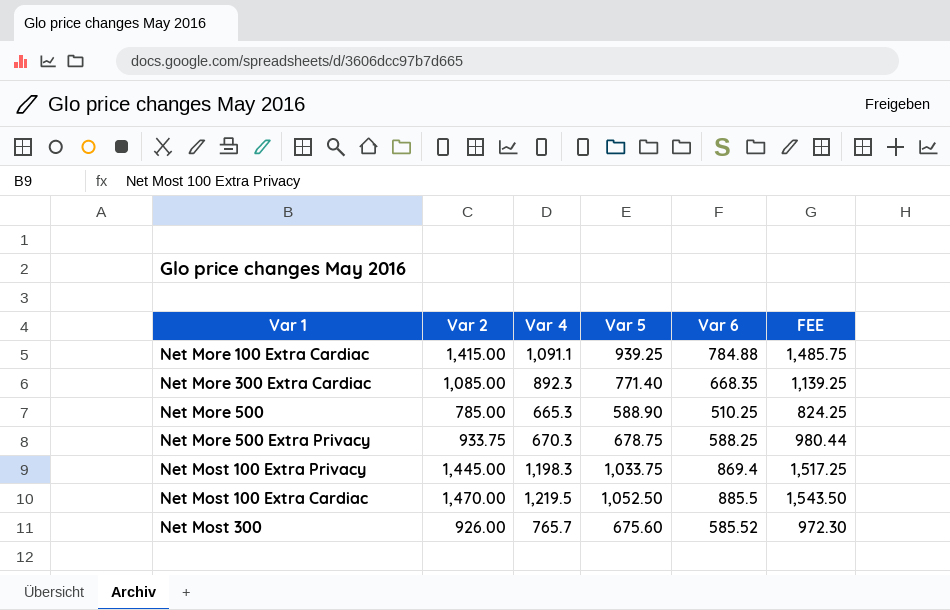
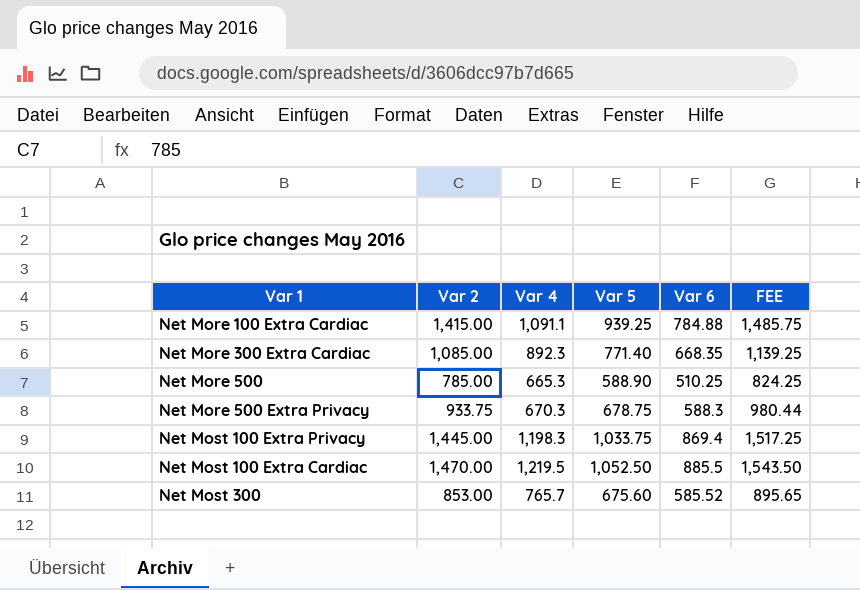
Net More 500 Extra Privacy | Var 6: 588.25 -> 588.3
Net Most 300 | Var 2: 926.00 -> 853.00
Net Most 300 | FEE: 972.30 -> 895.65

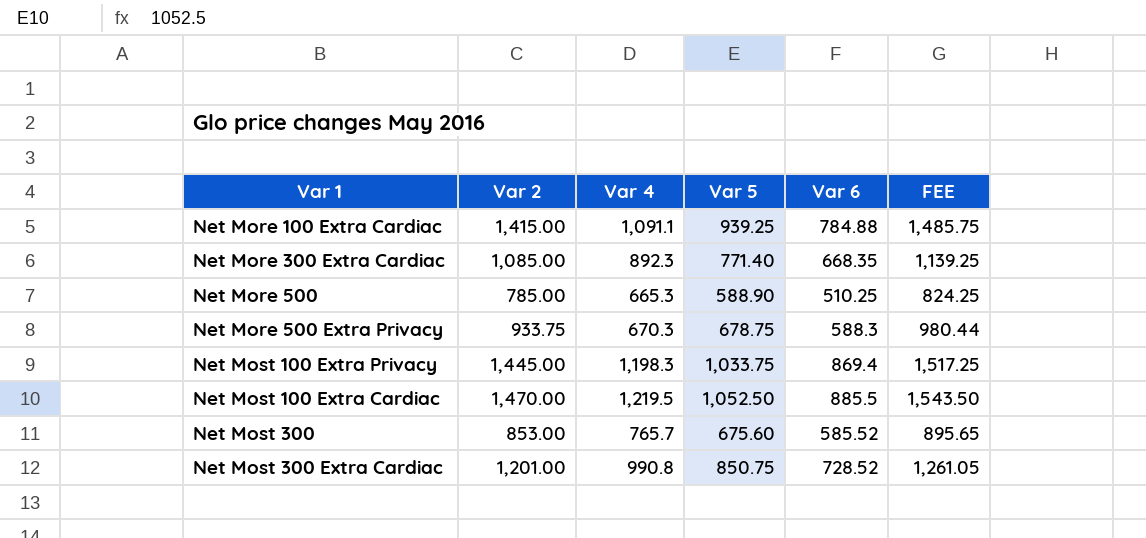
row Net Most 300 Extra Cardiac: none -> 1,201.00 | 990.8 | 850.75 | 728.52 | 1,261.05

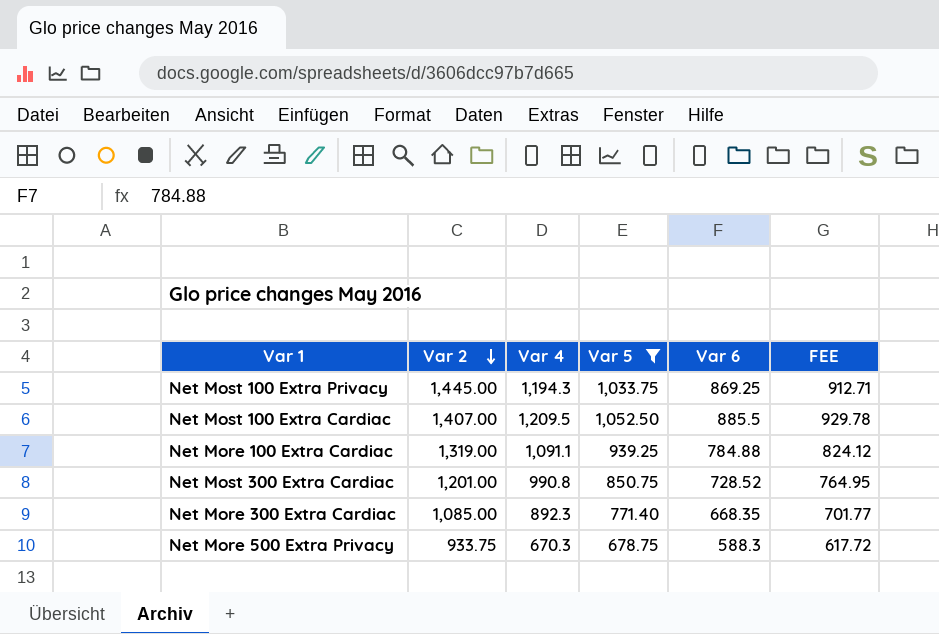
filter: none -> Var 5 >= 678.75
row order: none -> Var 2 descending
column FEE | formula: [Var 2] * 1.05 -> [Var 6] * 1.05
Net Most 100 Extra Privacy | Var 4: 1,198.3 -> 1,194.3
Net Most 100 Extra Privacy | Var 6: 869.4 -> 869.25
Net Most 100 Extra Cardiac | Var 2: 1,470.00 -> 1,407.00
Net Most 100 Extra Cardiac | Var 4: 1,219.5 -> 1,209.5
Net More 100 Extra Cardiac | Var 2: 1,415.00 -> 1,319.00

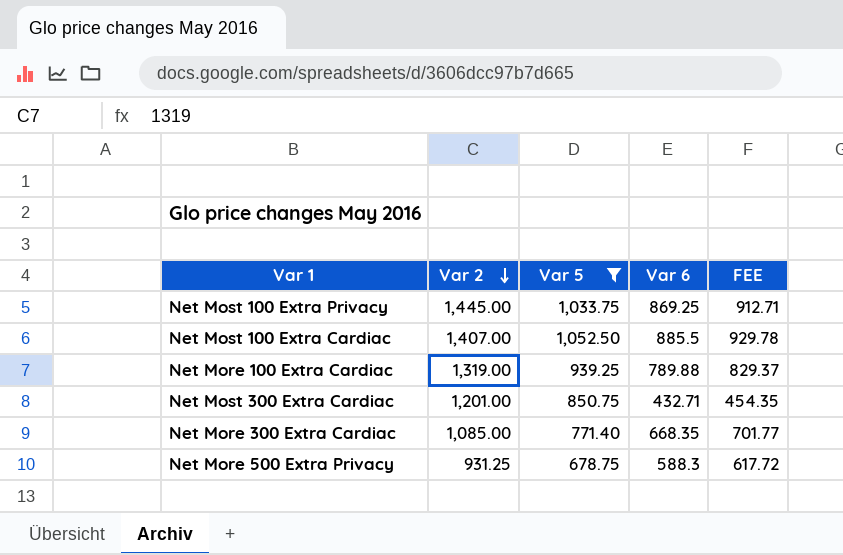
column Var 4 | position: 3 -> none
Net More 100 Extra Cardiac | Var 6: 784.88 -> 789.88
Net More 100 Extra Cardiac | FEE: 824.12 -> 829.37
Net Most 300 Extra Cardiac | Var 6: 728.52 -> 432.71
Net Most 300 Extra Cardiac | FEE: 764.95 -> 454.35
Net More 500 Extra Privacy | Var 2: 933.75 -> 931.25

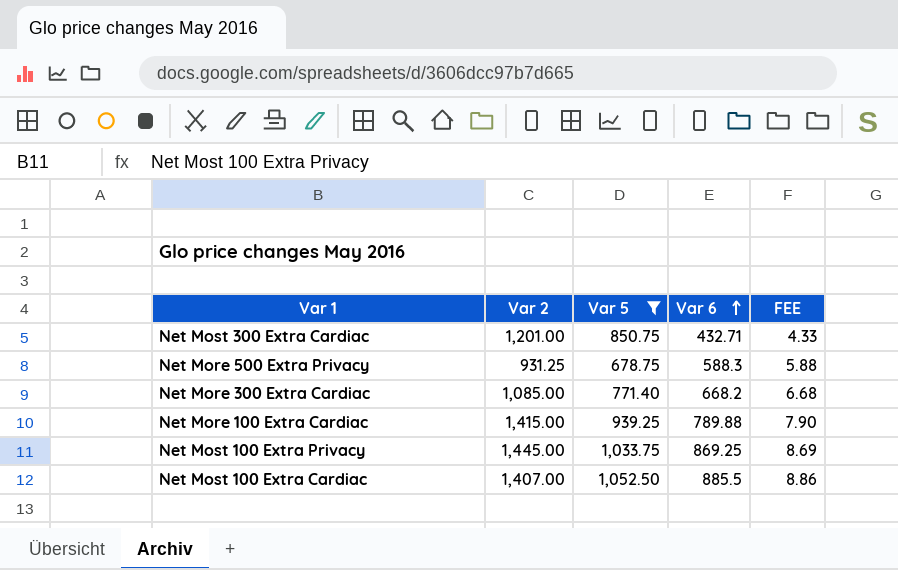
row order: Var 2 descending -> Var 6 ascending
column FEE | formula: [Var 6] * 1.05 -> [Var 6] * 0.01
Net More 300 Extra Cardiac | Var 6: 668.35 -> 668.2
Net More 100 Extra Cardiac | Var 2: 1,319.00 -> 1,415.00

